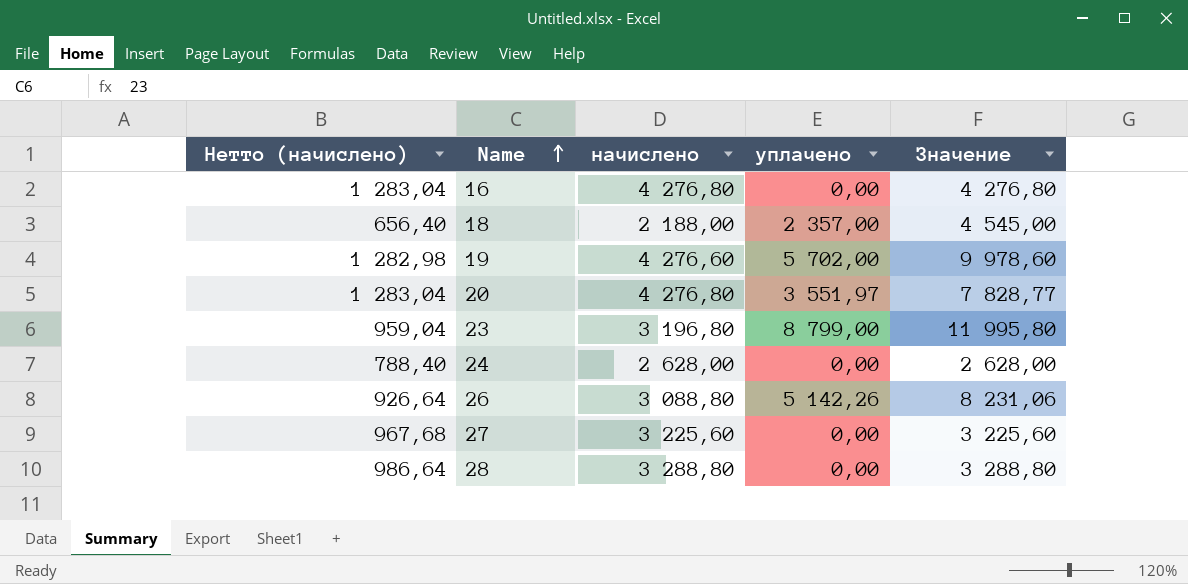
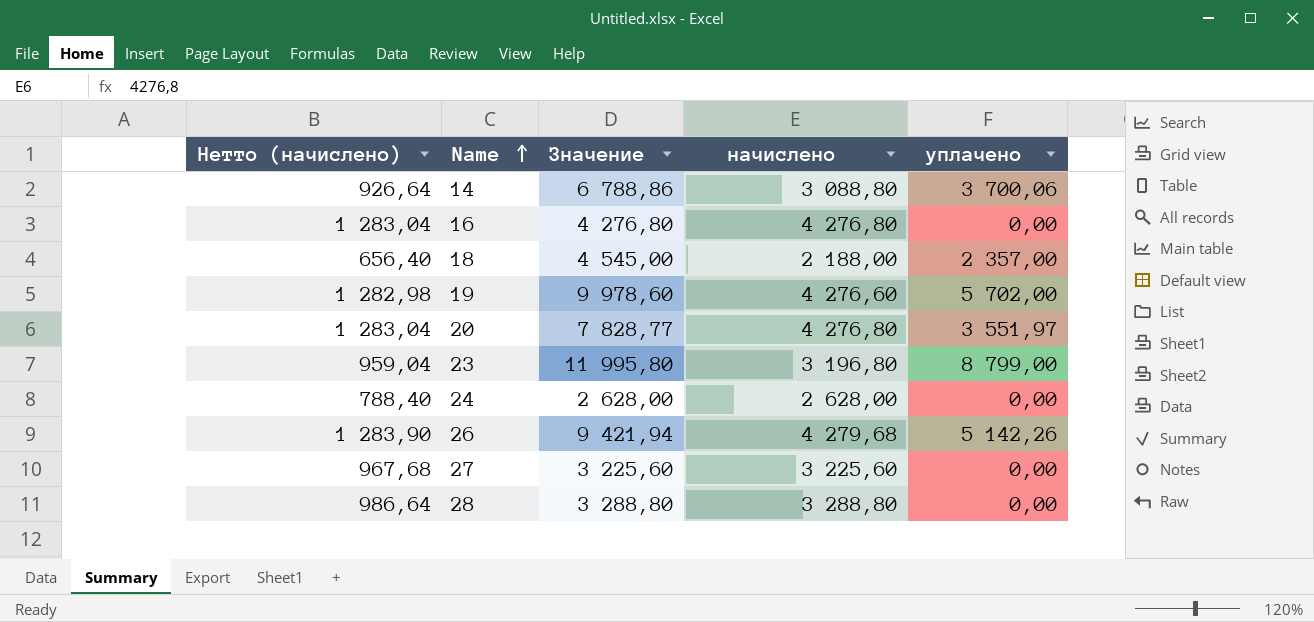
column Значение | position: 5 -> 3
row 14: none -> 926,64 | 6 788,86 | 3 088,80 | 3 700,06
26 | Нетто (начислено): 926,64 -> 1 283,90
26 | Значение: 8 231,06 -> 9 421,94
26 | начислено: 3 088,80 -> 4 279,68

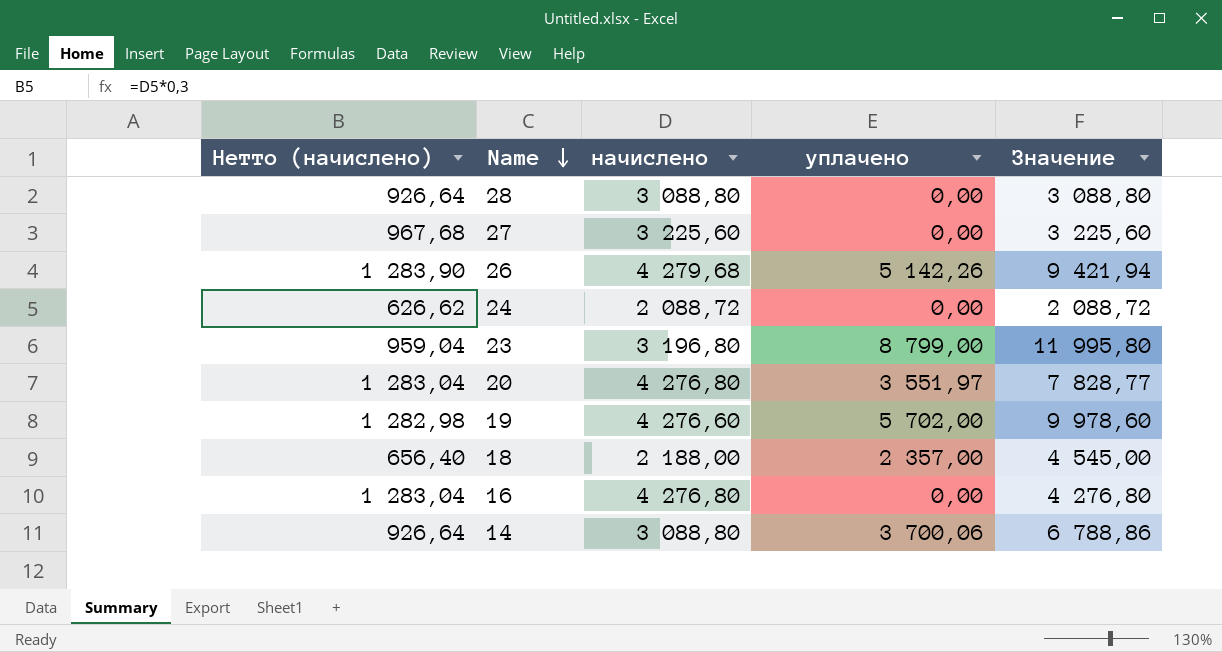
row order: Name ascending -> Name descending
column Значение | position: 3 -> 5
28 | Нетто (начислено): 986,64 -> 926,64
28 | начислено: 3 288,80 -> 3 088,80
28 | Значение: 3 288,80 -> 3 088,80
24 | Нетто (начислено): 788,40 -> 626,62
24 | начислено: 2 628,00 -> 2 088,72
24 | Значение: 2 628,00 -> 2 088,72

